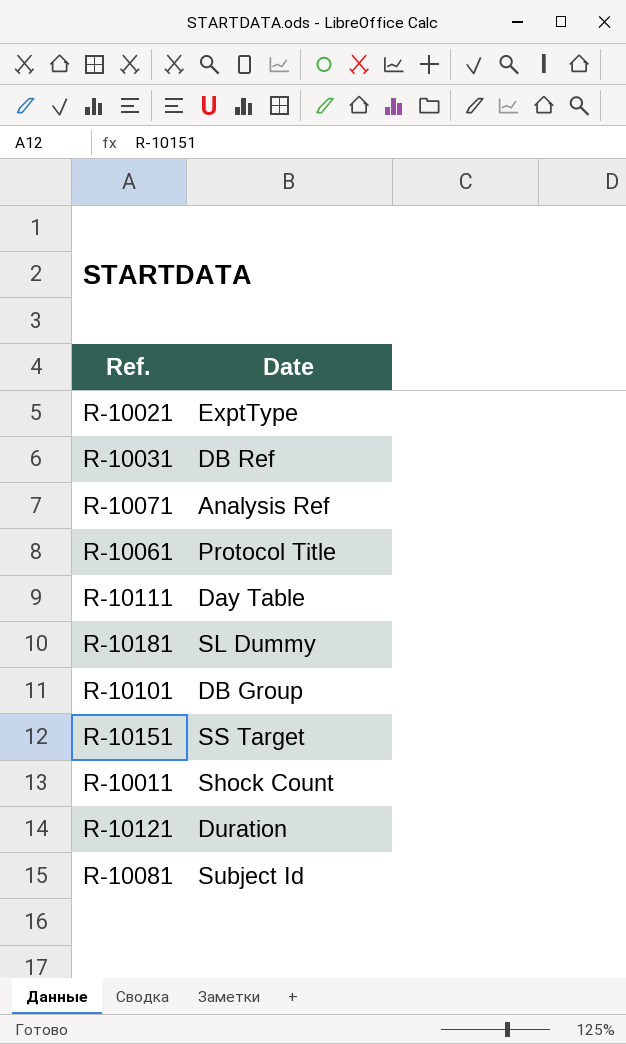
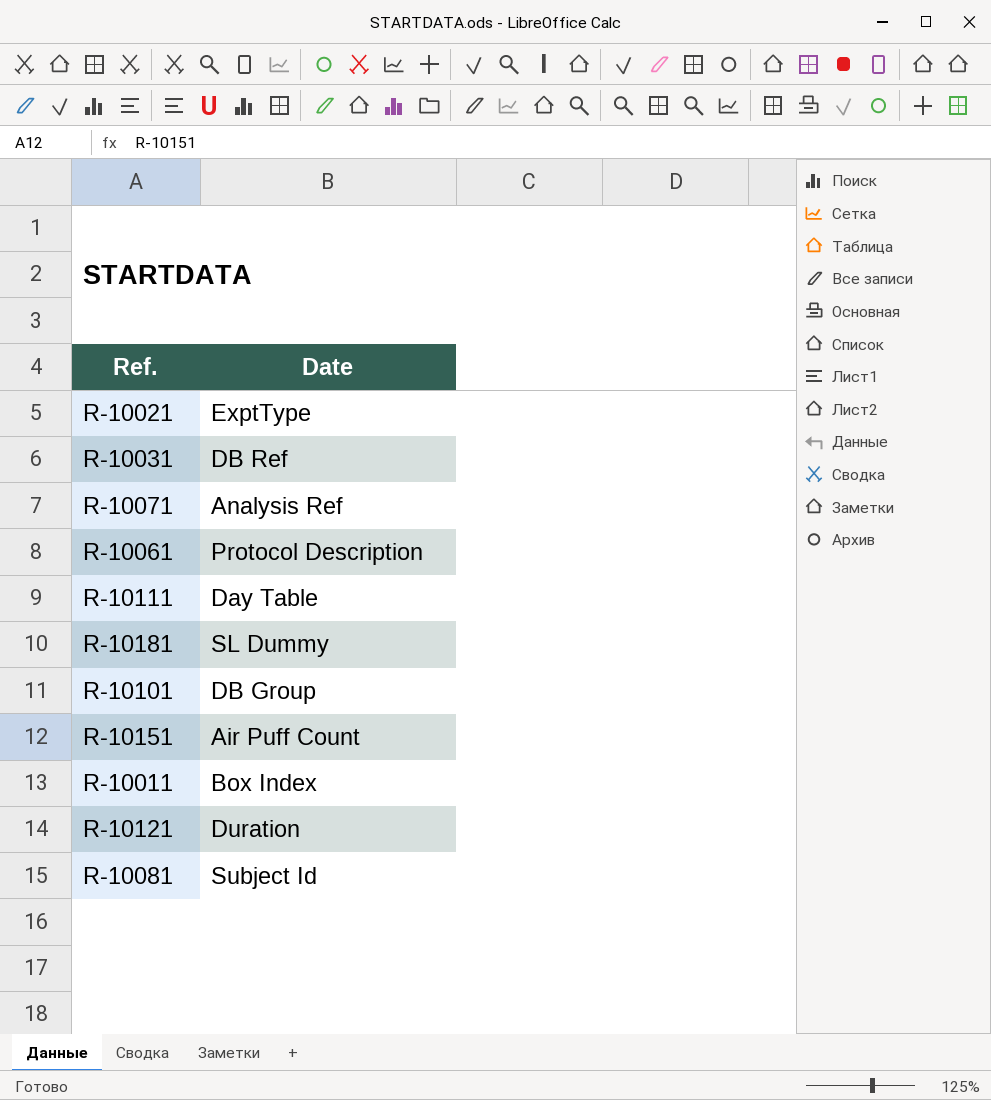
R-10061 | Date: Protocol Title -> Protocol Description
R-10151 | Date: SS Target -> Air Puff Count
R-10011 | Date: Shock Count -> Box Index

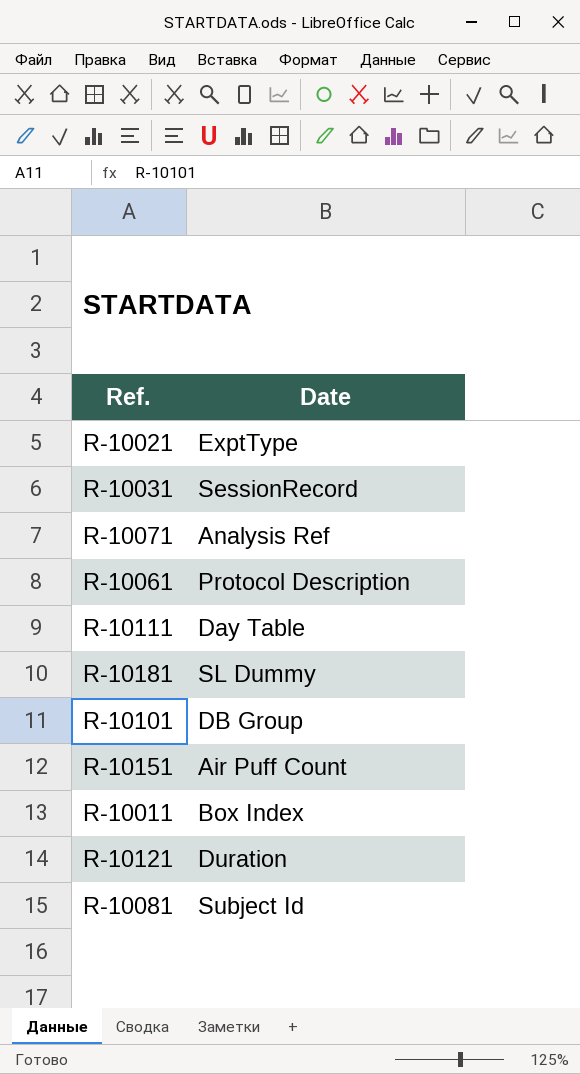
R-10031 | Date: DB Ref -> SessionRecord

